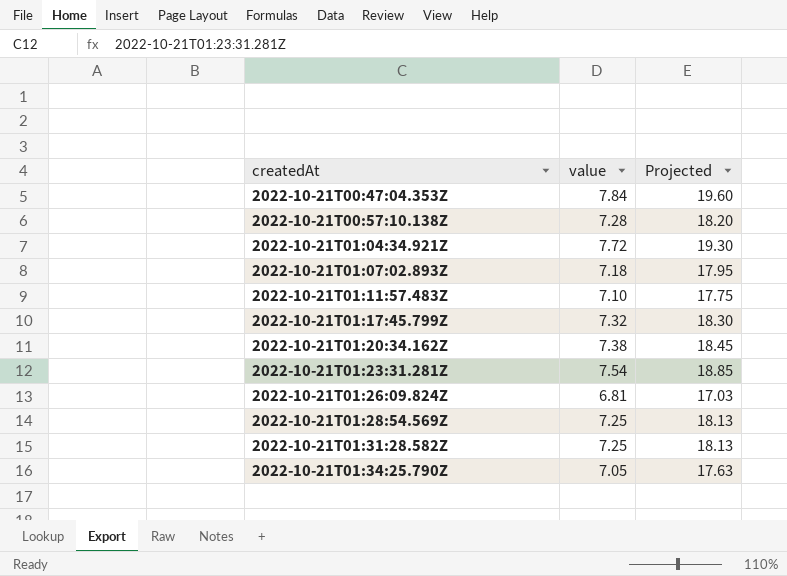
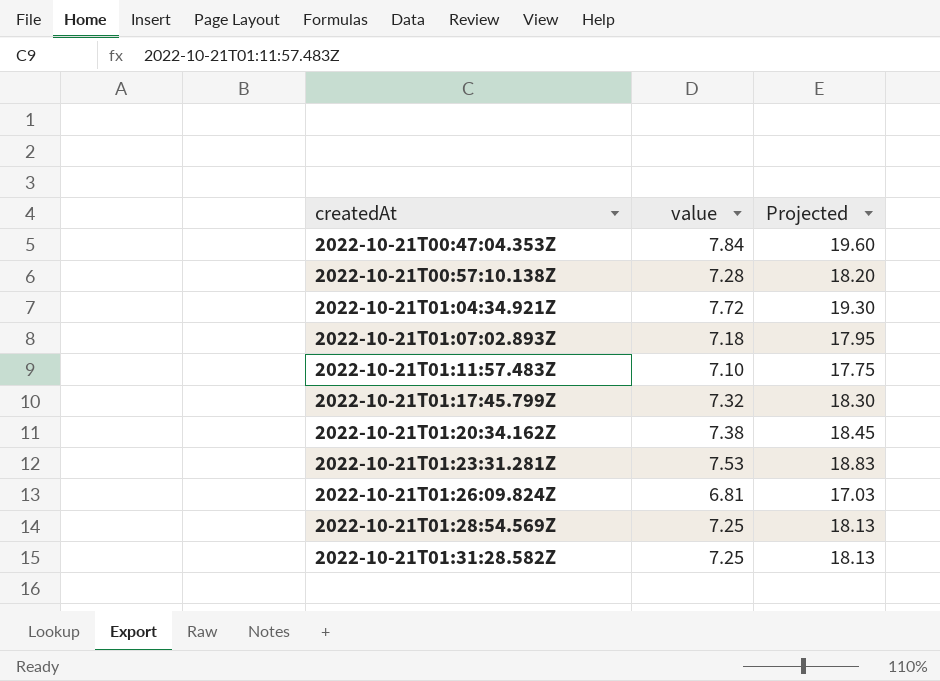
row 2022-10-21T01:34:25.790Z: 7.05 | 17.63 -> none
2022-10-21T01:23:31.281Z | value: 7.54 -> 7.53
2022-10-21T01:23:31.281Z | Projected: 18.85 -> 18.83

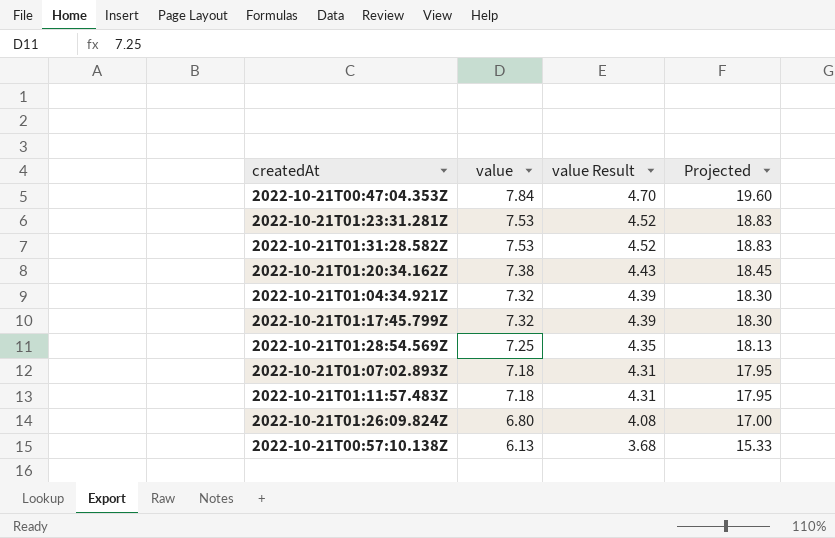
row order: createdAt ascending -> value descending
column value Result | formula: none -> [value] * 0.6
2022-10-21T01:31:28.582Z | value: 7.25 -> 7.53
2022-10-21T01:31:28.582Z | Projected: 18.13 -> 18.83
2022-10-21T01:04:34.921Z | value: 7.72 -> 7.32
2022-10-21T01:04:34.921Z | Projected: 19.30 -> 18.30
2022-10-21T01:11:57.483Z | value: 7.10 -> 7.18
2022-10-21T01:11:57.483Z | Projected: 17.75 -> 17.95
2022-10-21T01:26:09.824Z | value: 6.81 -> 6.80
2022-10-21T01:26:09.824Z | Projected: 17.03 -> 17.00
2022-10-21T00:57:10.138Z | value: 7.28 -> 6.13
2022-10-21T00:57:10.138Z | Projected: 18.20 -> 15.33

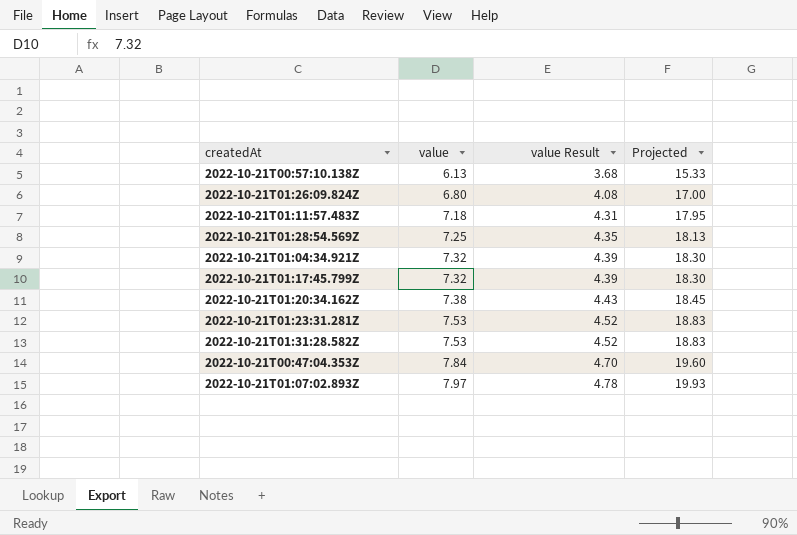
row order: value descending -> value ascending
2022-10-21T01:07:02.893Z | value: 7.18 -> 7.97
2022-10-21T01:07:02.893Z | value Result: 4.31 -> 4.78
2022-10-21T01:07:02.893Z | Projected: 17.95 -> 19.93

